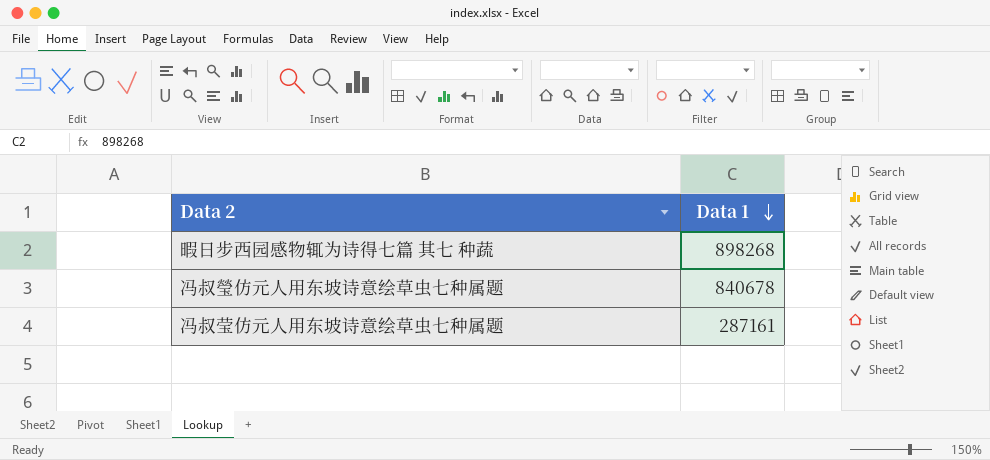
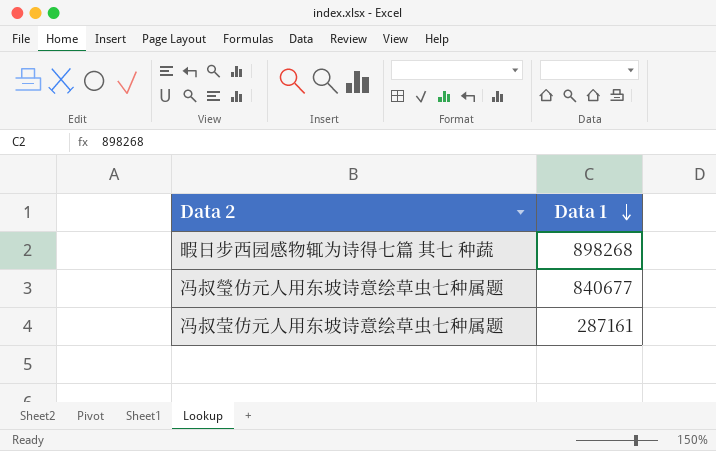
冯叔瑩仿元人用东坡诗意绘草虫七种属题 | Data 1: 840678 -> 840677

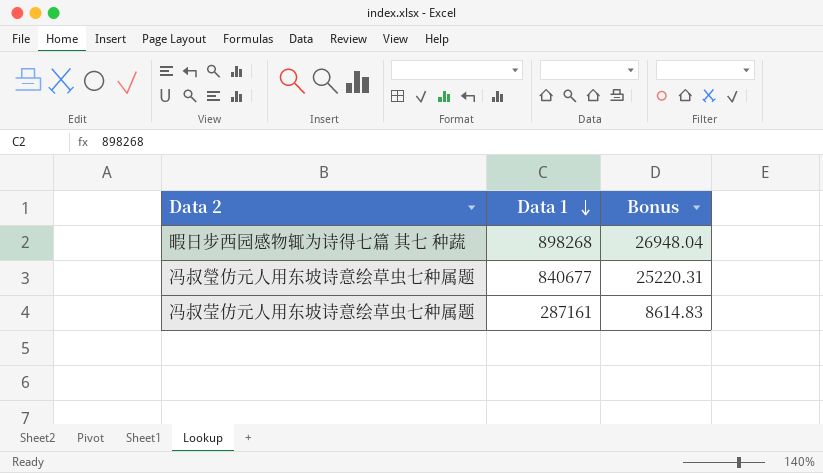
column Bonus | formula: none -> [Data 1] * 0.03

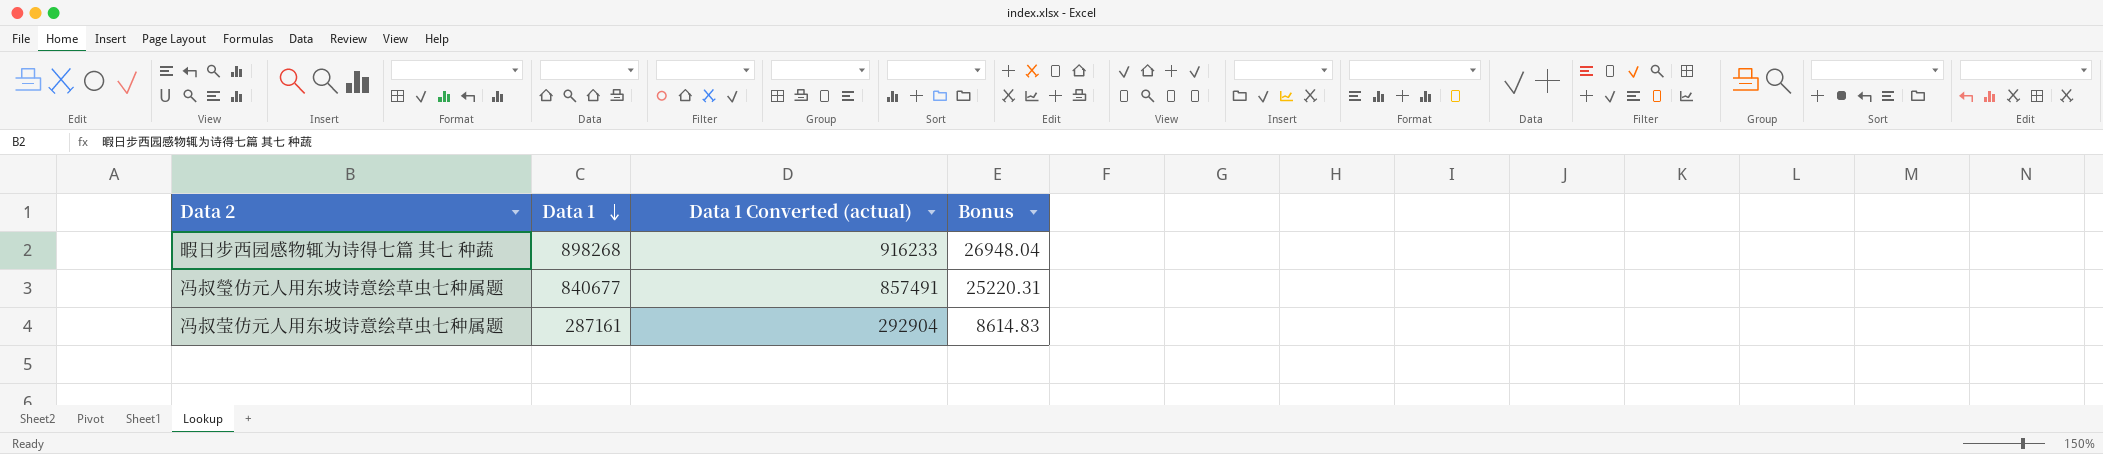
column Data 1 Converted (actual) | formula: none -> [Data 1] * 1.02

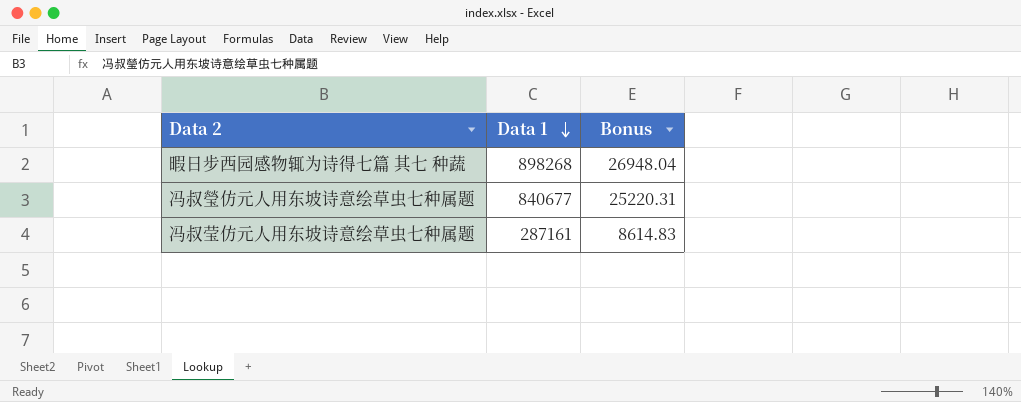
column Data 1 Converted (actual) | formula: [Data 1] * 1.02 -> none

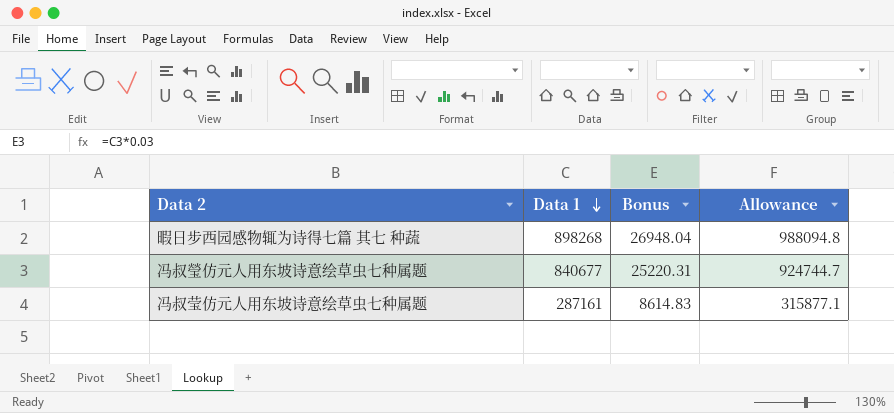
column Allowance | formula: none -> [Data 1] * 1.1

